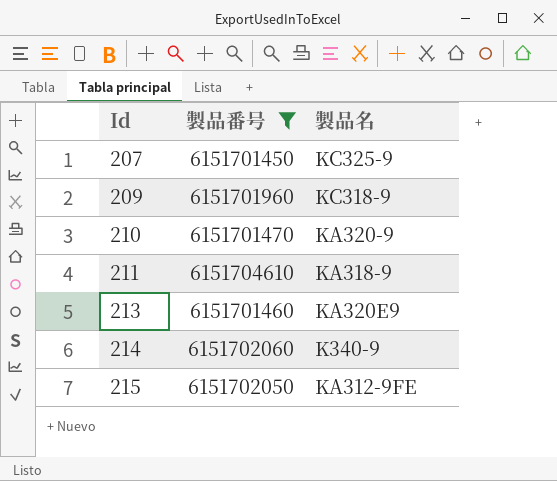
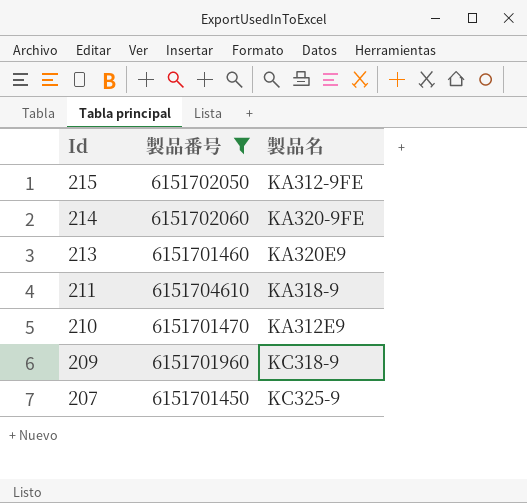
row order: Id ascending -> Id descending
214 | 製品名: K340-9 -> KA320-9FE
210 | 製品名: KA320-9 -> KA312E9

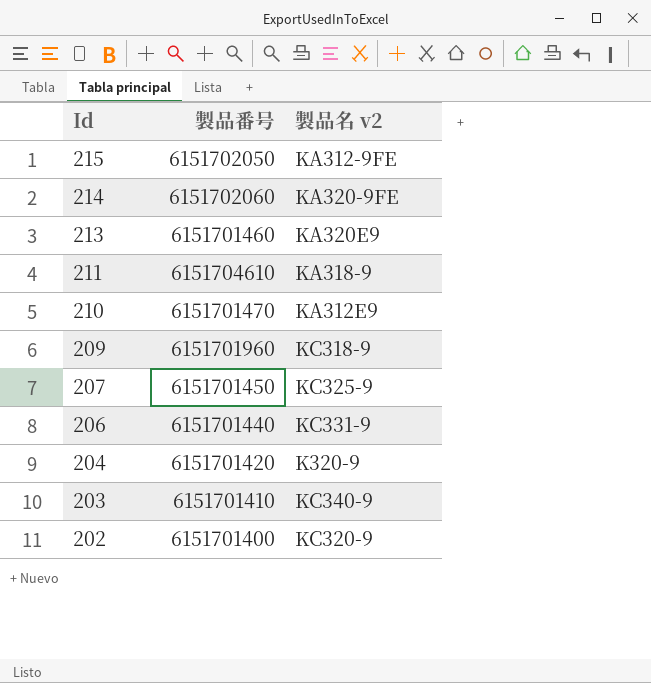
filter: 製品番号 >= 6151701450 -> none
column name: 製品名 -> 製品名 v2

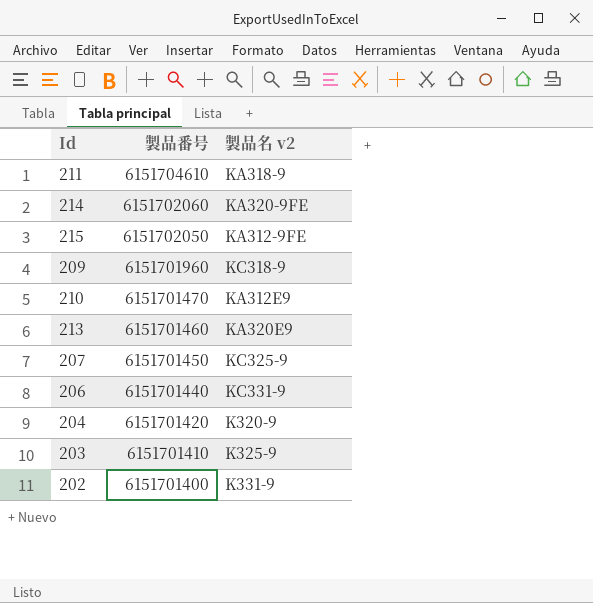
row order: Id descending -> 製品番号 descending
203 | 製品名 v2: KC340-9 -> K325-9
202 | 製品名 v2: KC320-9 -> K331-9

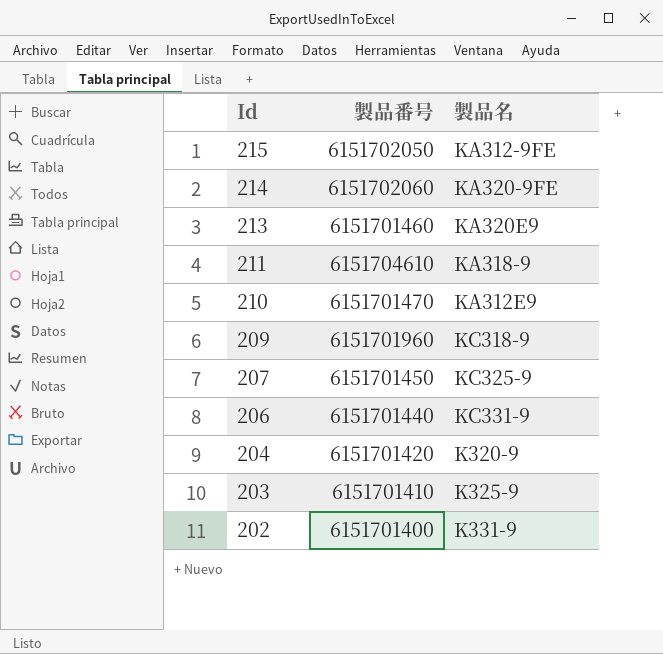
row order: 製品番号 descending -> Id descending
column name: 製品名 v2 -> 製品名

